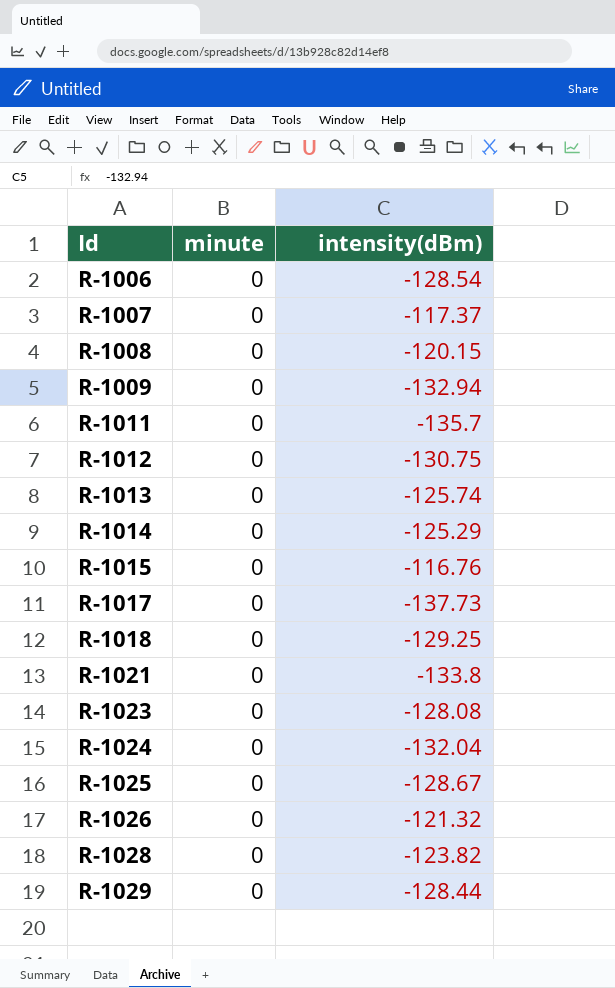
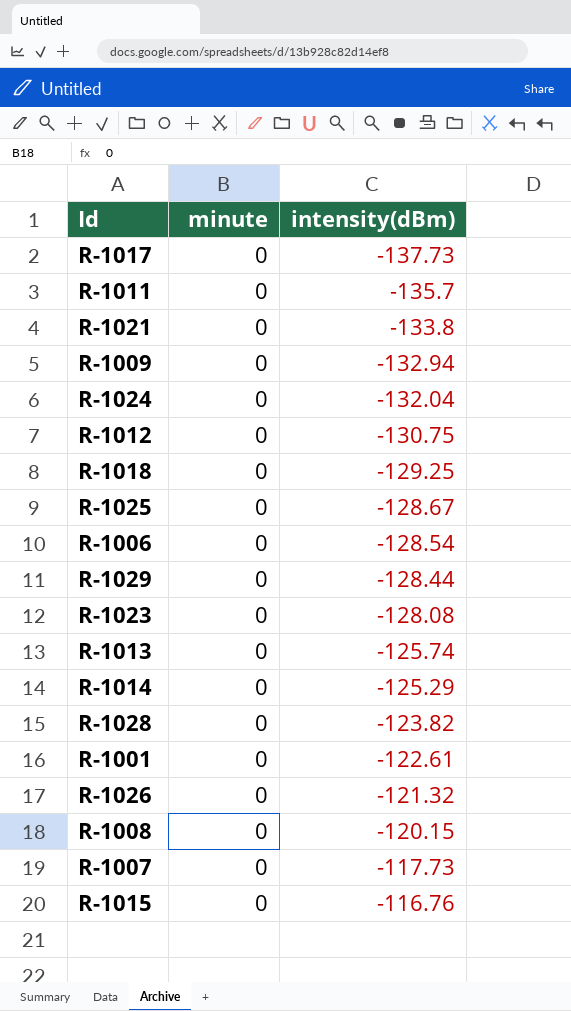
row order: Id ascending -> intensity(dBm) ascending
row R-1001: none -> 0 | -122.61
R-1007 | intensity(dBm): -117.37 -> -117.73

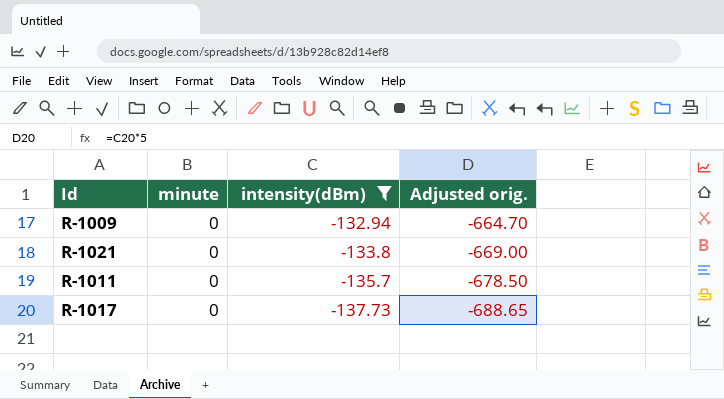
filter: none -> intensity(dBm) <= -132.94
row order: intensity(dBm) ascending -> intensity(dBm) descending
column Adjusted orig. | formula: none -> [intensity(dBm)] * 5

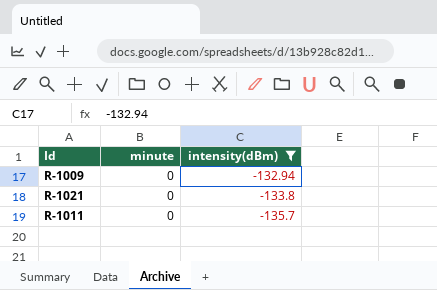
column Adjusted orig. | formula: [intensity(dBm)] * 5 -> none
row R-1017: 0 | -137.73 | -688.65 -> none

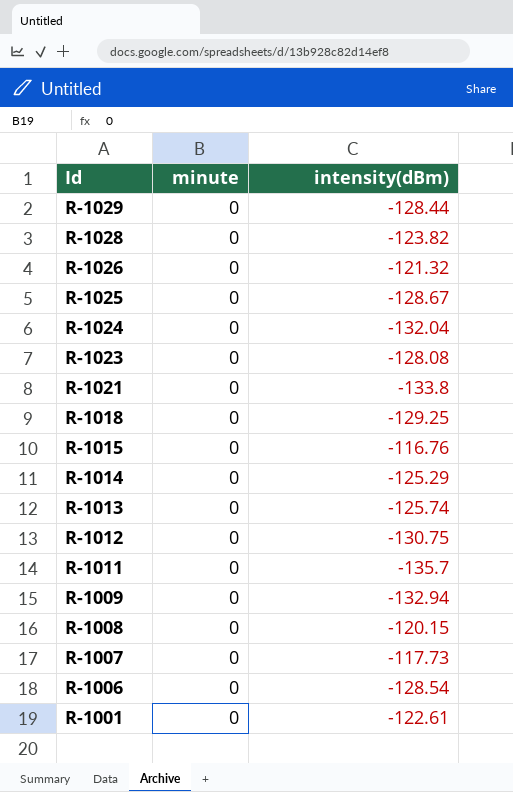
filter: intensity(dBm) <= -132.94 -> none
row order: intensity(dBm) descending -> Id descending

